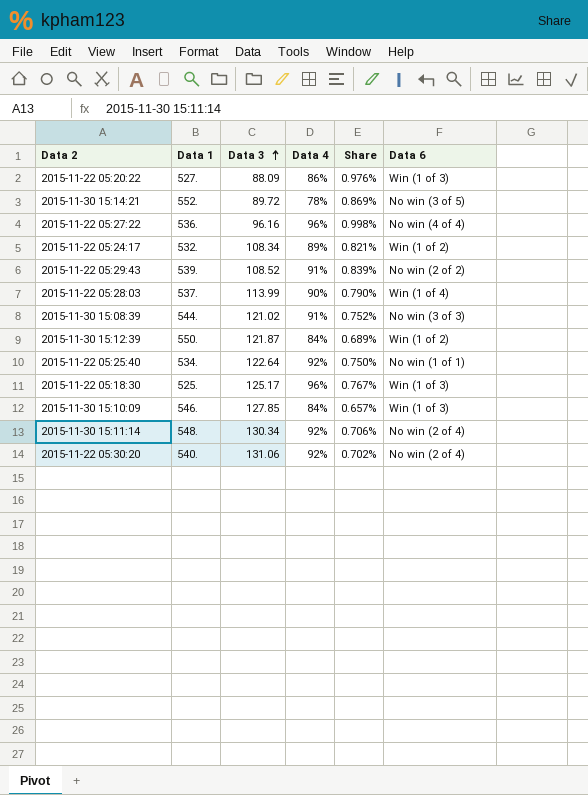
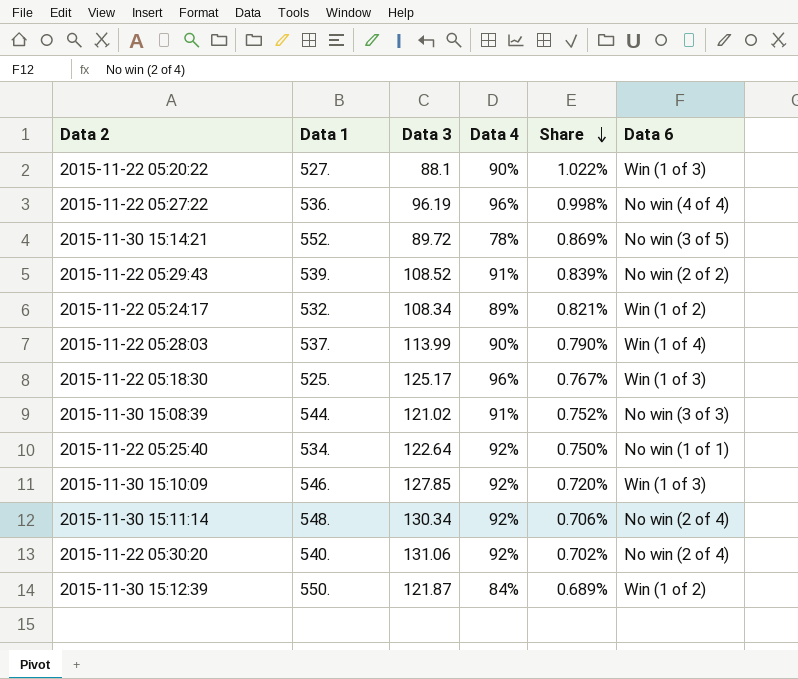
row order: Data 3 ascending -> Share descending
2015-11-22 05:20:22 | Data 3: 88.09 -> 88.1
2015-11-22 05:20:22 | Data 4: 86% -> 90%
2015-11-22 05:20:22 | Share: 0.976% -> 1.022%
2015-11-22 05:27:22 | Data 3: 96.16 -> 96.19
2015-11-30 15:10:09 | Data 4: 84% -> 92%
2015-11-30 15:10:09 | Share: 0.657% -> 0.720%

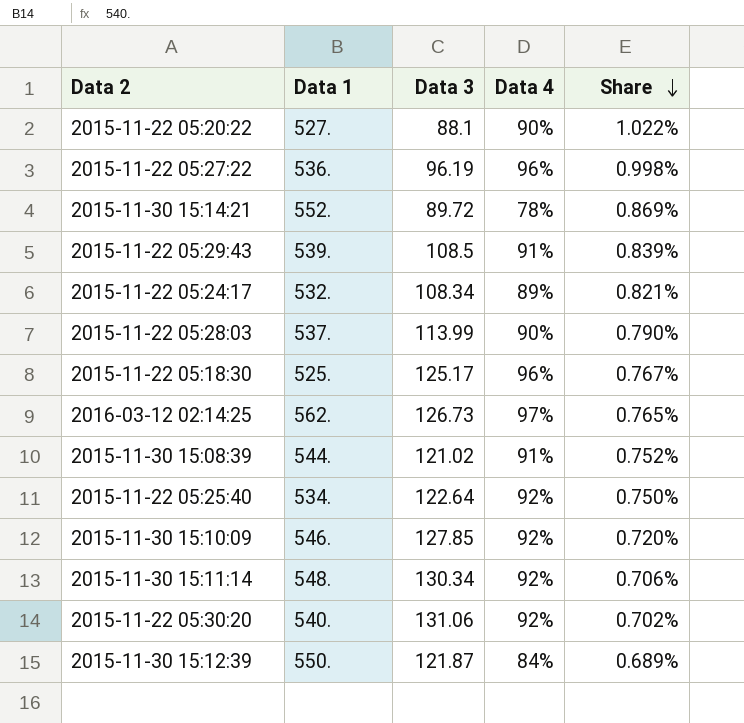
column Data 6 | position: 6 -> none
2015-11-22 05:29:43 | Data 3: 108.52 -> 108.5
row 2016-03-12 02:14:25: none -> 562. | 126.73 | 97% | 0.765%

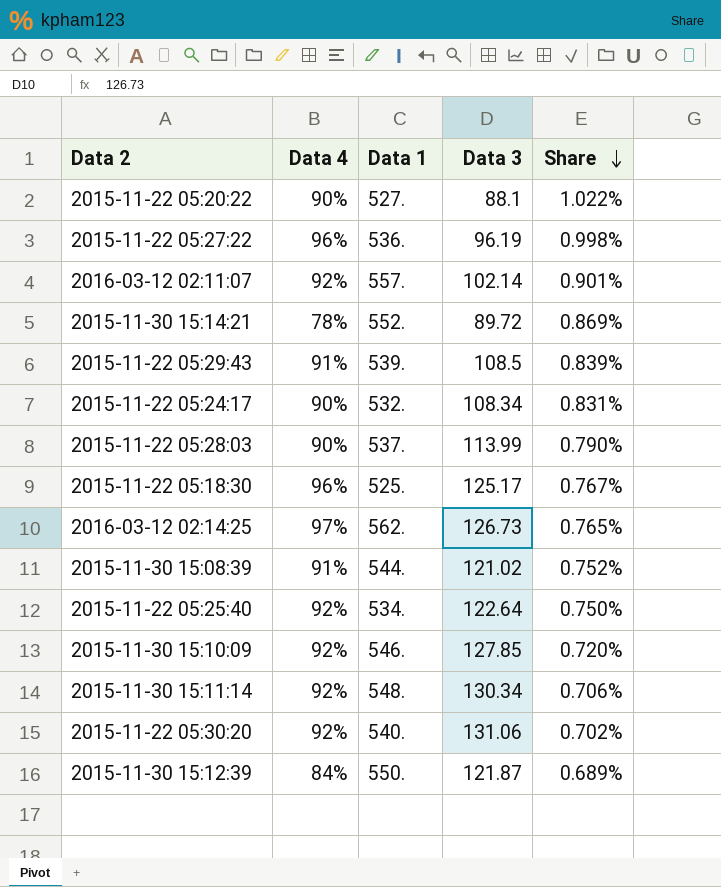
column Data 4 | position: 4 -> 2
row 2016-03-12 02:11:07: none -> 92% | 557. | 102.14 | 0.901%
2015-11-22 05:24:17 | Data 4: 89% -> 90%
2015-11-22 05:24:17 | Share: 0.821% -> 0.831%

